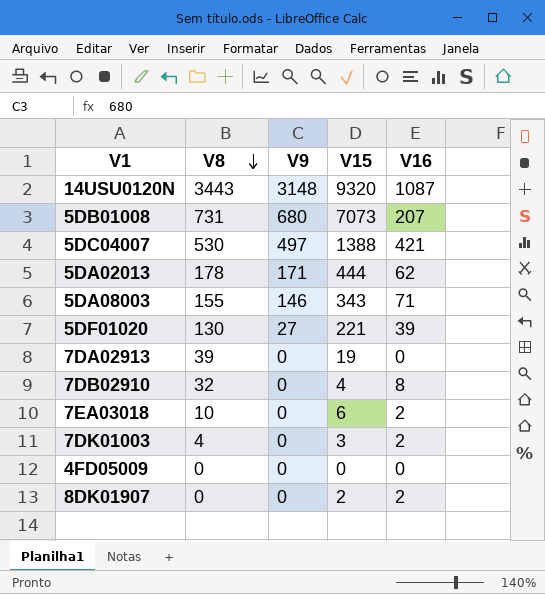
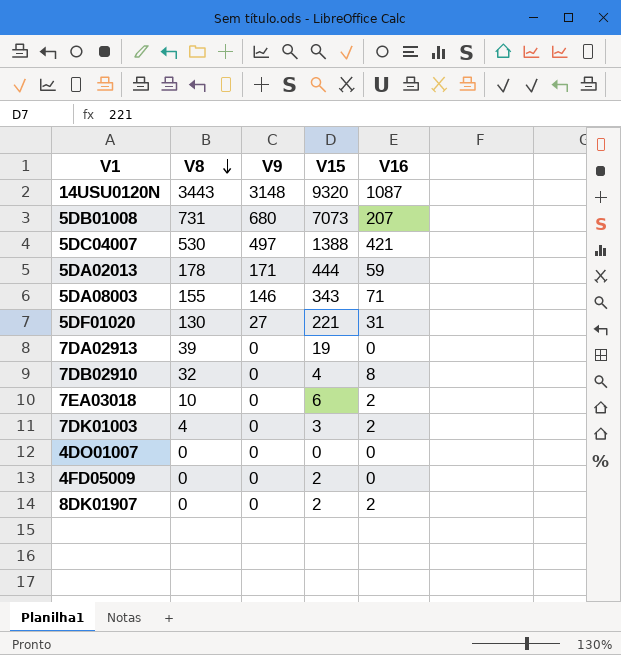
5DA02013 | V16: 62 -> 59
5DF01020 | V16: 39 -> 31
row 4DO01007: none -> 0 | 0 | 0 | 0
4FD05009 | V15: 0 -> 2

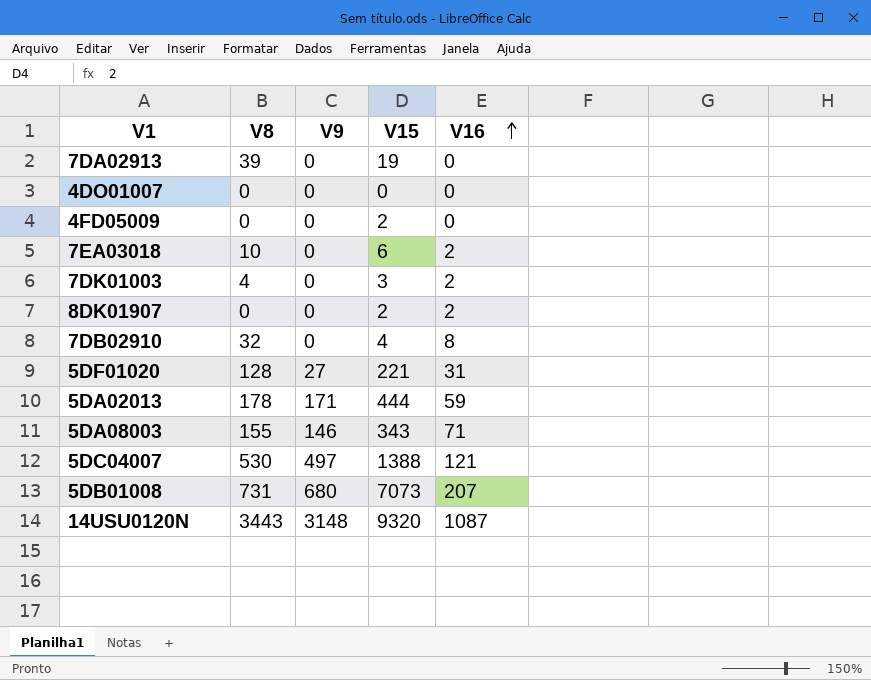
row order: V8 descending -> V16 ascending
5DF01020 | V8: 130 -> 128
5DC04007 | V16: 421 -> 121

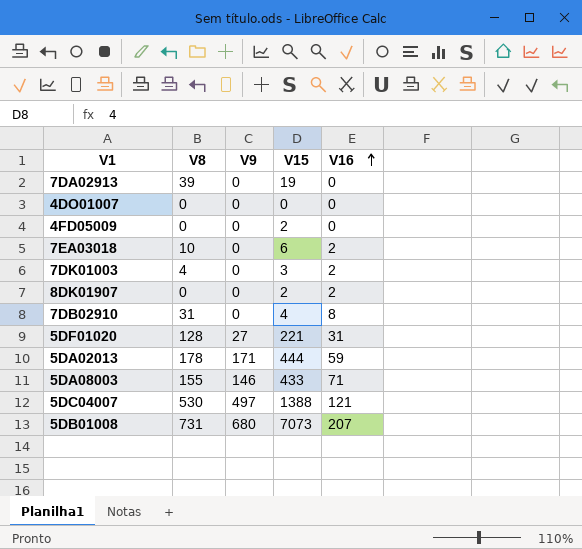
row 14USU0120N: 3443 | 3148 | 9320 | 1087 -> none
7DB02910 | V8: 32 -> 31
5DA08003 | V15: 343 -> 433

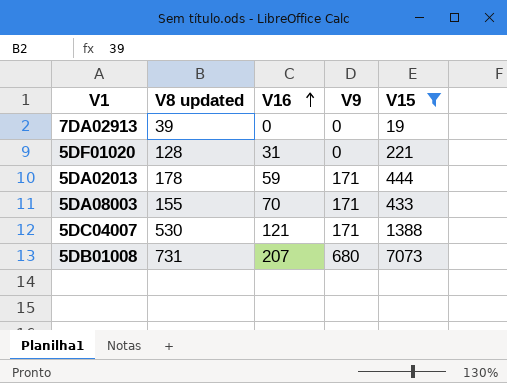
filter: none -> V15 >= 19
column name: V8 -> V8 updated
column V16 | position: 5 -> 3
5DF01020 | V9: 27 -> 0
5DA08003 | V16: 71 -> 70
5DA08003 | V9: 146 -> 171
5DC04007 | V9: 497 -> 171

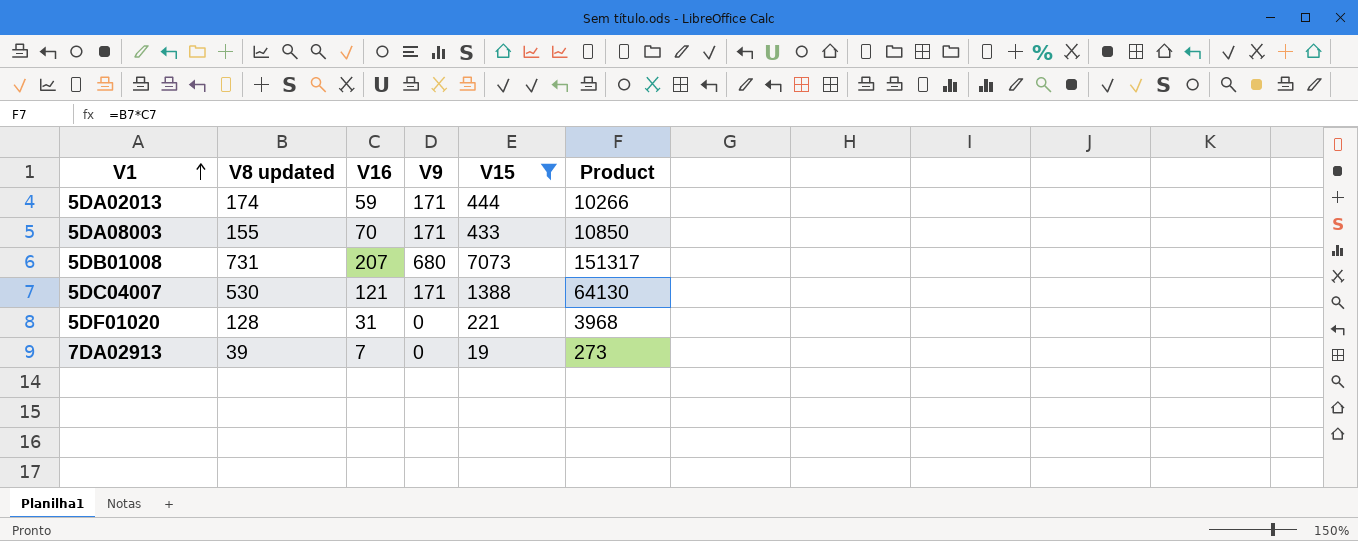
row order: V16 ascending -> V1 ascending
column Product | formula: none -> [V8 updated] * [V16]
5DA02013 | V8 updated: 178 -> 174
7DA02913 | V16: 0 -> 7

